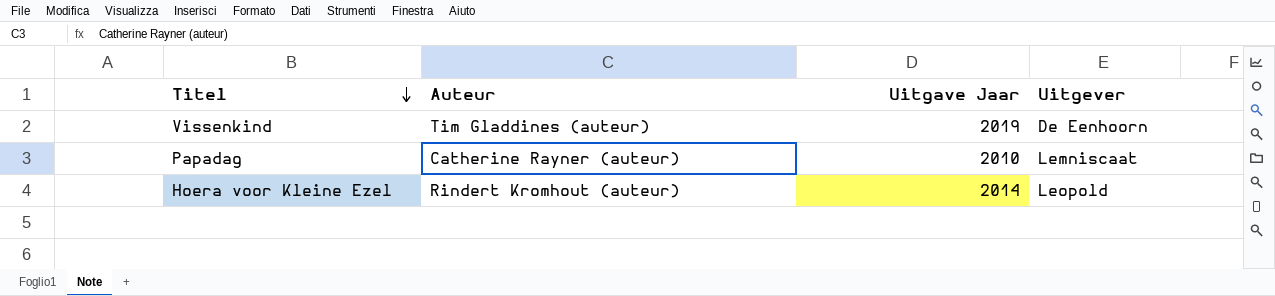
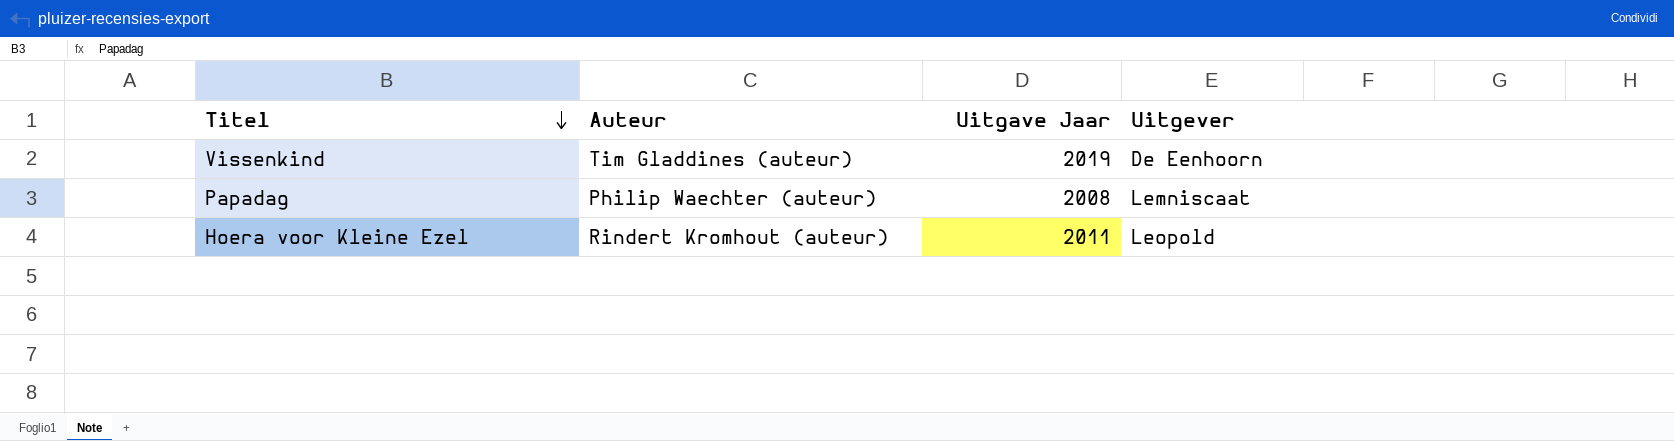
Papadag | Auteur: Catherine Rayner (auteur) -> Philip Waechter (auteur)
Papadag | Uitgave Jaar: 2010 -> 2008
Hoera voor Kleine Ezel | Uitgave Jaar: 2014 -> 2011

